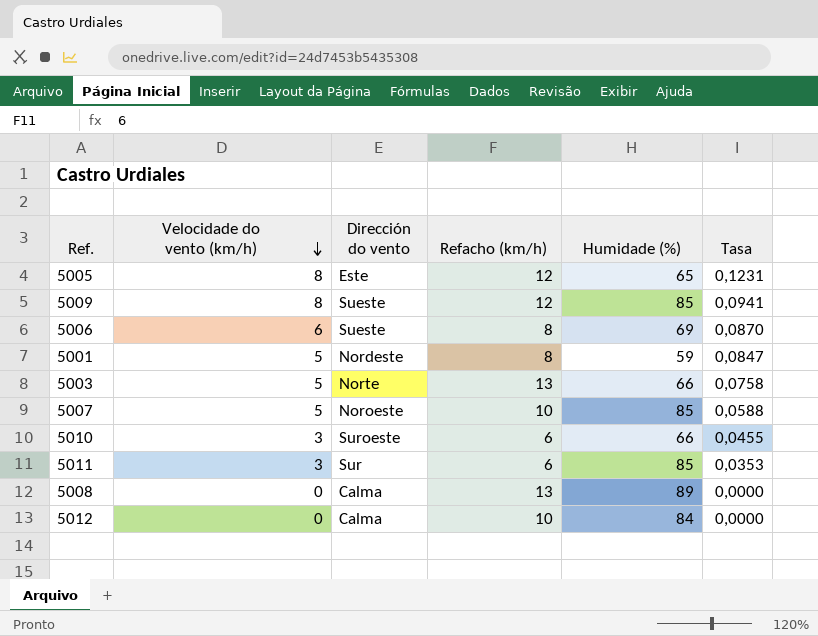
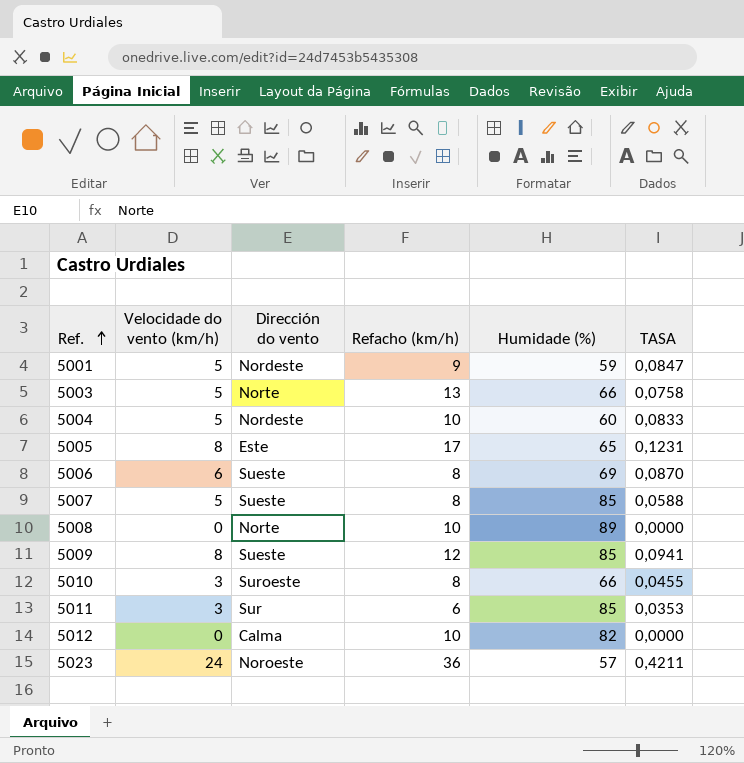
row order: Velocidade do vento (km/h) descending -> Ref. ascending
column name: Tasa -> TASA
5001 | Refacho (km/h): 8 -> 9
row 5004: none -> 5 | Nordeste | 10 | 60 | 0,0833
5005 | Refacho (km/h): 12 -> 17
5007 | Dirección do vento: Noroeste -> Sueste
5007 | Refacho (km/h): 10 -> 8
5008 | Dirección do vento: Calma -> Norte
5008 | Refacho (km/h): 13 -> 10
5010 | Refacho (km/h): 6 -> 8
5012 | Humidade (%): 84 -> 82
row 5023: none -> 24 | Noroeste | 36 | 57 | 0,4211

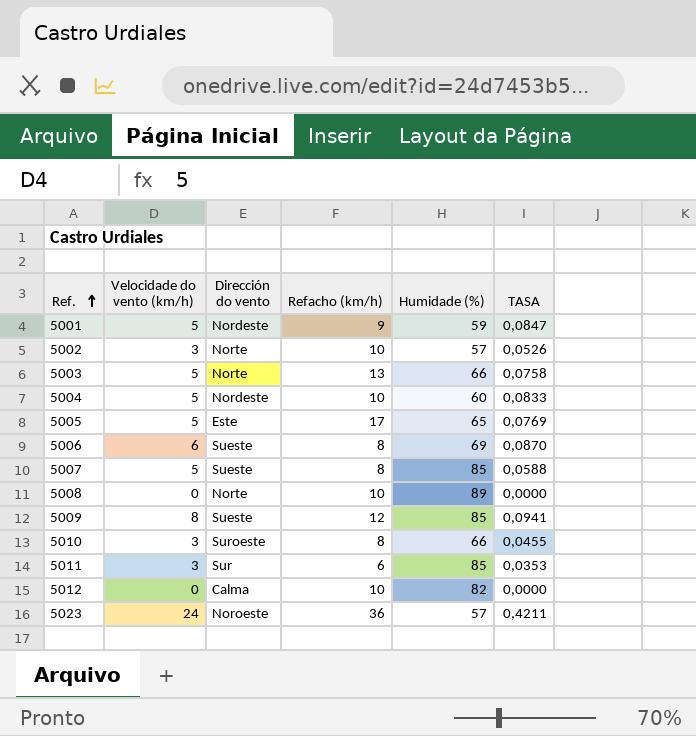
row 5002: none -> 3 | Norte | 10 | 57 | 0,0526
5005 | Velocidade do vento (km/h): 8 -> 5
5005 | TASA: 0,1231 -> 0,0769

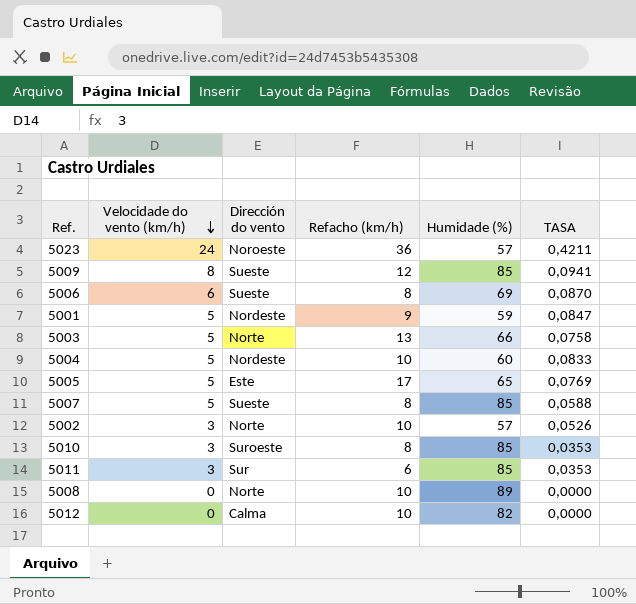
row order: Ref. ascending -> Velocidade do vento (km/h) descending
5010 | Humidade (%): 66 -> 85
5010 | TASA: 0,0455 -> 0,0353

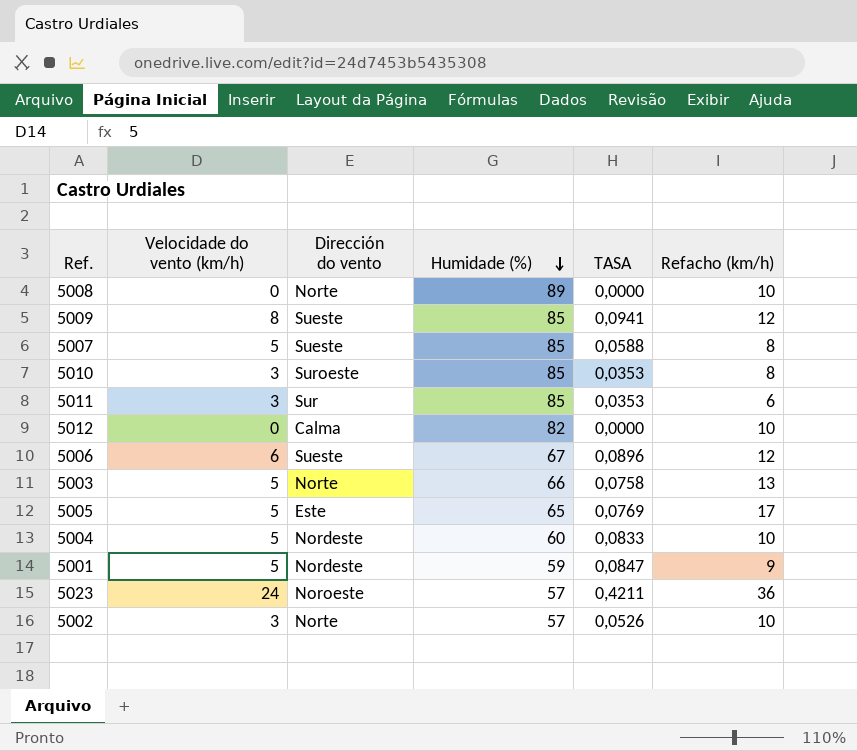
row order: Velocidade do vento (km/h) descending -> Humidade (%) descending
column Refacho (km/h) | position: 4 -> 6
5006 | Humidade (%): 69 -> 67
5006 | TASA: 0,0870 -> 0,0896
5006 | Refacho (km/h): 8 -> 12

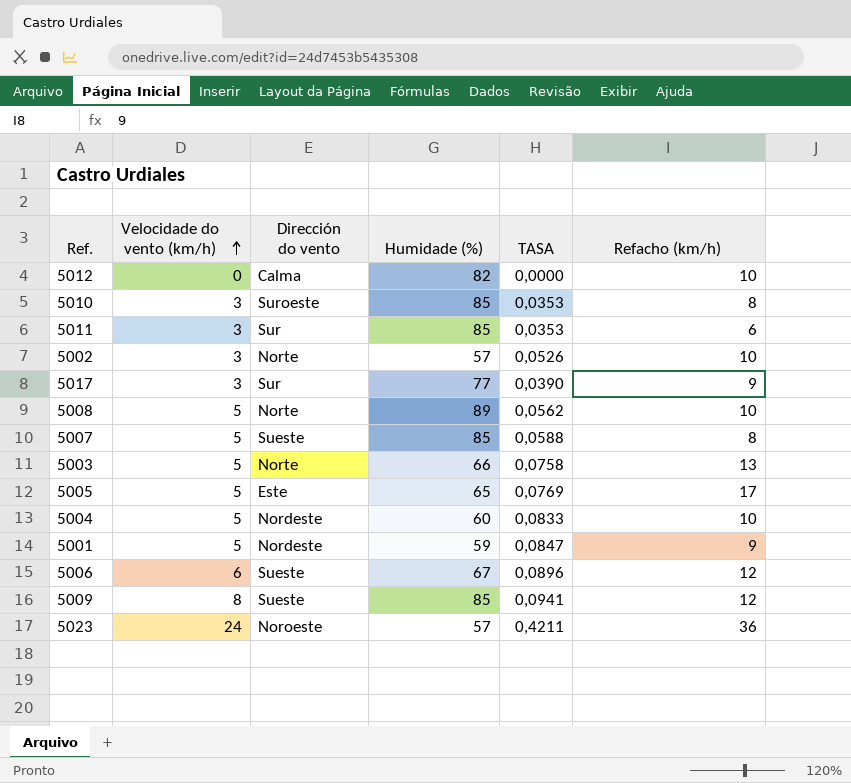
row order: Humidade (%) descending -> Velocidade do vento (km/h) ascending
row 5017: none -> 3 | Sur | 77 | 0,0390 | 9
5008 | Velocidade do vento (km/h): 0 -> 5
5008 | TASA: 0,0000 -> 0,0562

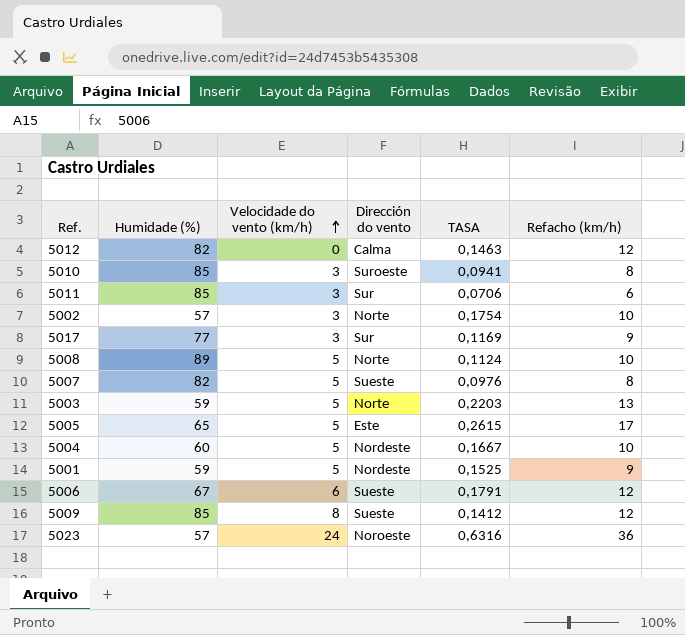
column Humidade (%) | position: 4 -> 2
column TASA | formula: [Velocidade do vento (km/h)] / [Humidade (%)] -> [Refacho (km/h)] / [Humidade (%)]
5012 | Refacho (km/h): 10 -> 12
5007 | Humidade (%): 85 -> 82
5003 | Humidade (%): 66 -> 59

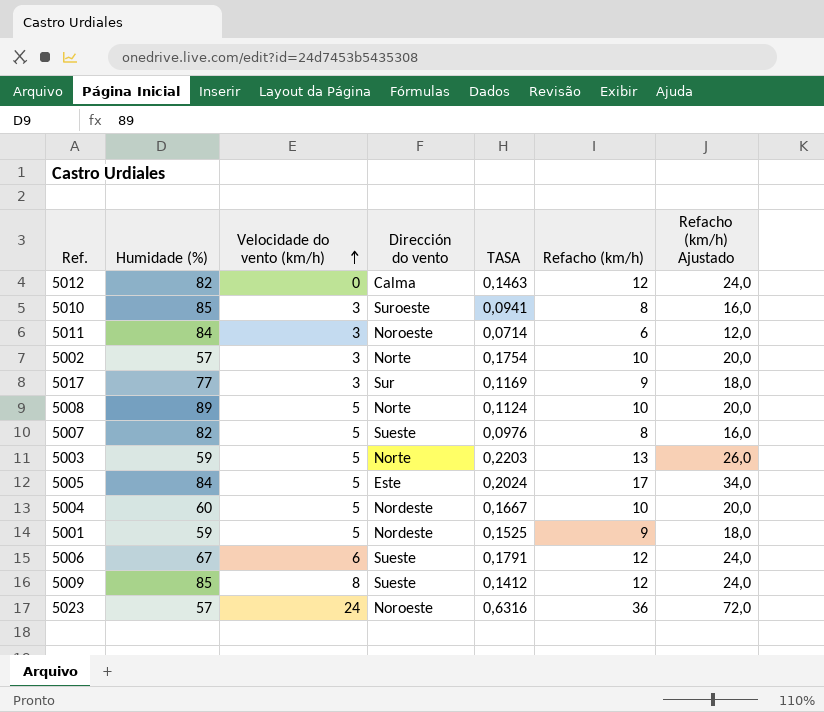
column Refacho (km/h) Ajustado | formula: none -> [Refacho (km/h)] * 2
5011 | Humidade (%): 85 -> 84
5011 | Dirección do vento: Sur -> Noroeste
5011 | TASA: 0,0706 -> 0,0714
5005 | Humidade (%): 65 -> 84
5005 | TASA: 0,2615 -> 0,2024

